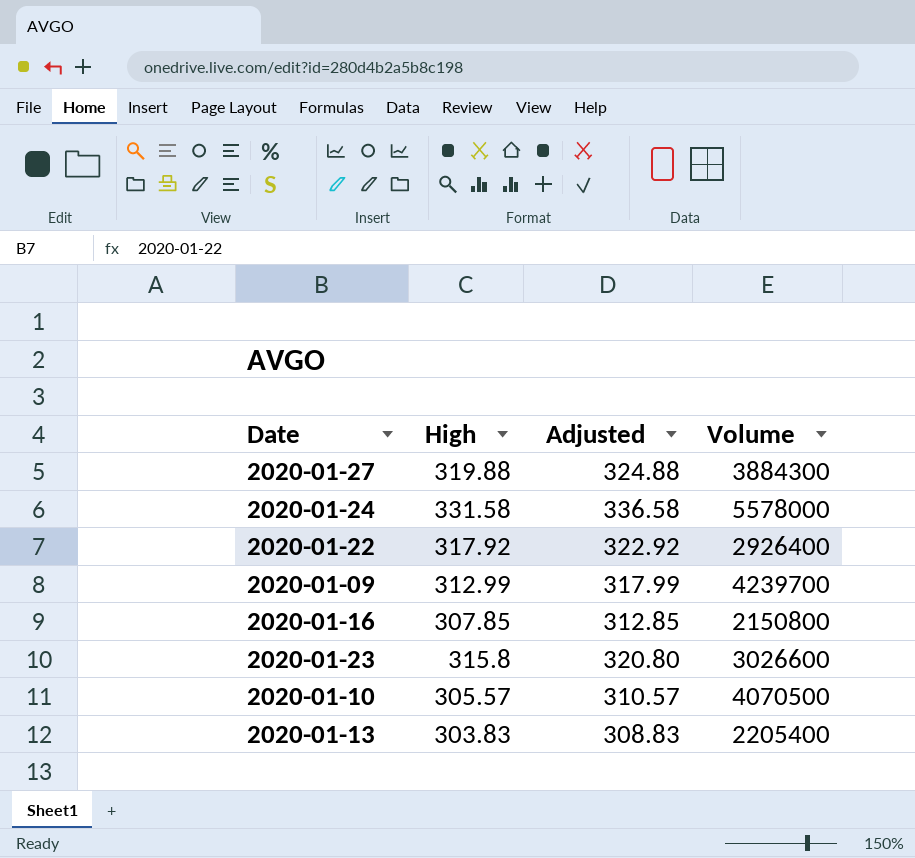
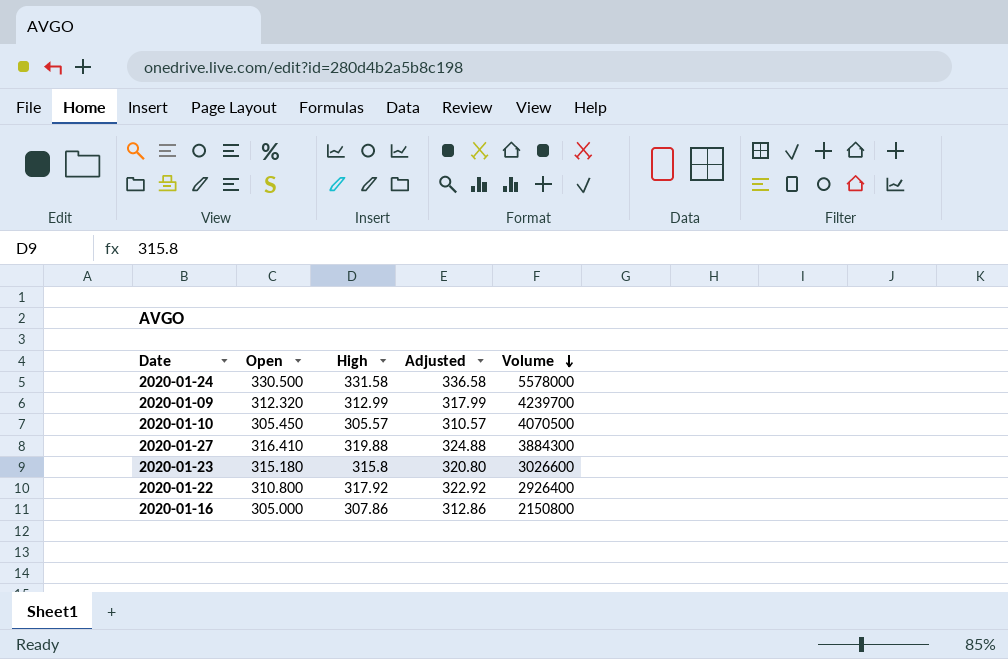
row order: none -> Volume descending
column Open | position: none -> 2
row 2020-01-13: 303.83 | 308.83 | 2205400 -> none
2020-01-16 | High: 307.85 -> 307.86
2020-01-16 | Adjusted: 312.85 -> 312.86

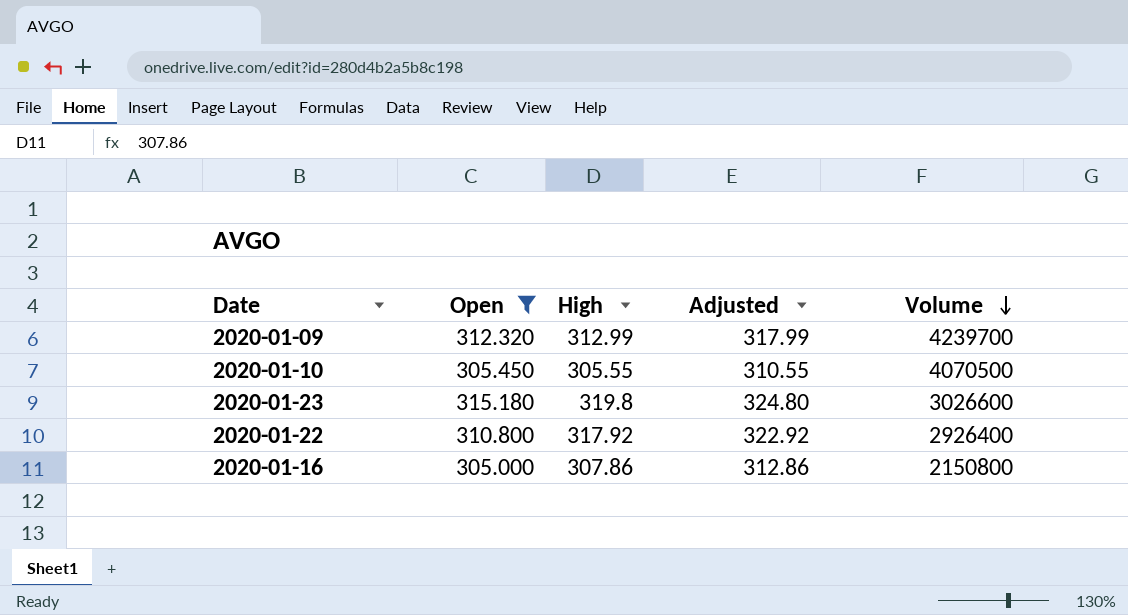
filter: none -> Open <= 315.180
2020-01-10 | High: 305.57 -> 305.55
2020-01-10 | Adjusted: 310.57 -> 310.55
2020-01-23 | High: 315.8 -> 319.8
2020-01-23 | Adjusted: 320.80 -> 324.80

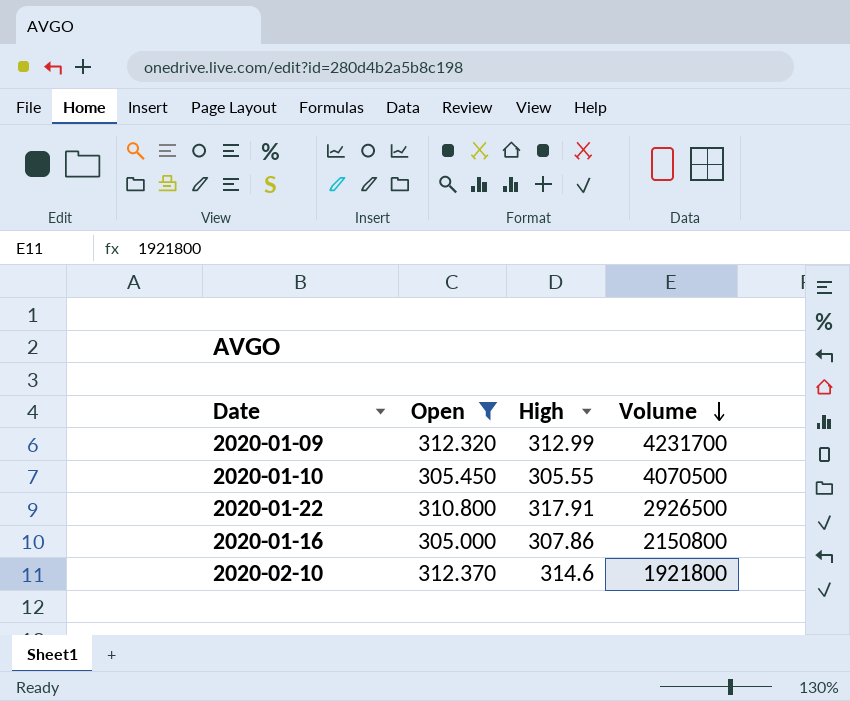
column Adjusted | formula: [High] + 5 -> none
row 2020-01-23: 315.180 | 319.8 | 324.80 | 3026600 -> none
2020-01-09 | Volume: 4239700 -> 4231700
2020-01-22 | High: 317.92 -> 317.91
2020-01-22 | Volume: 2926400 -> 2926500
row 2020-02-10: none -> 312.370 | 314.6 | 1921800

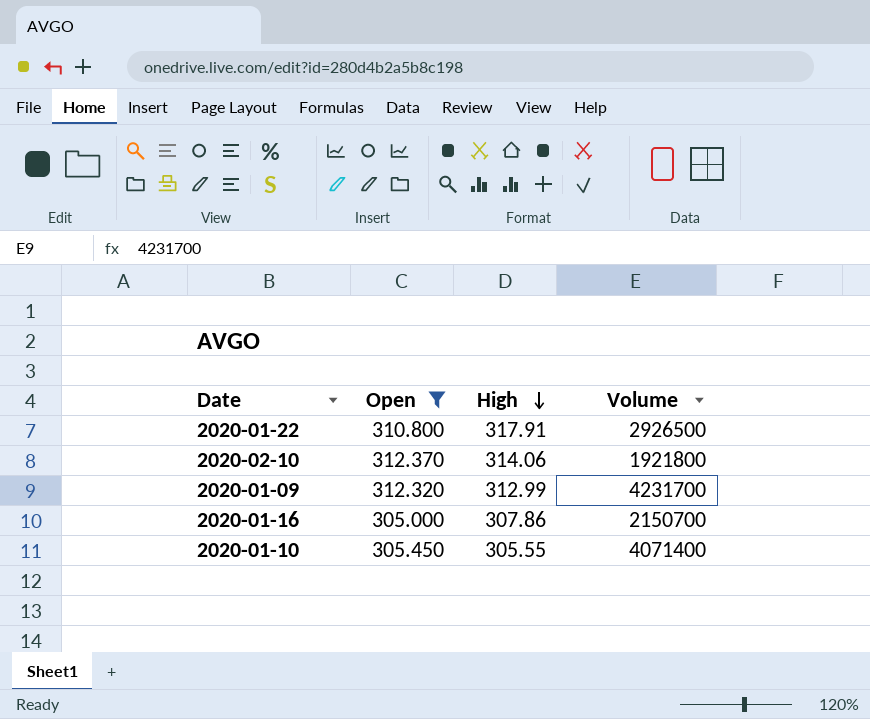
row order: Volume descending -> High descending
2020-02-10 | High: 314.6 -> 314.06
2020-01-16 | Volume: 2150800 -> 2150700
2020-01-10 | Volume: 4070500 -> 4071400

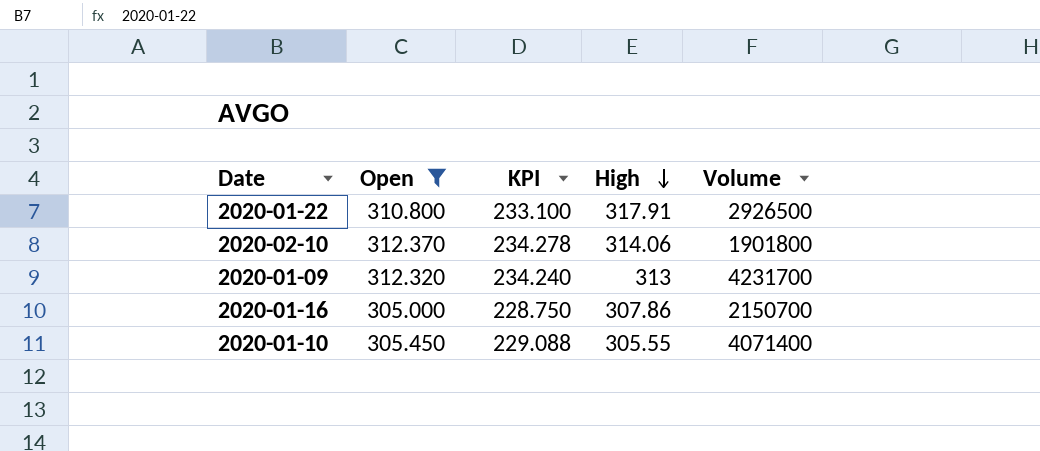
column KPI | formula: none -> [Open] * 0.75
2020-02-10 | Volume: 1921800 -> 1901800
2020-01-09 | High: 312.99 -> 313

